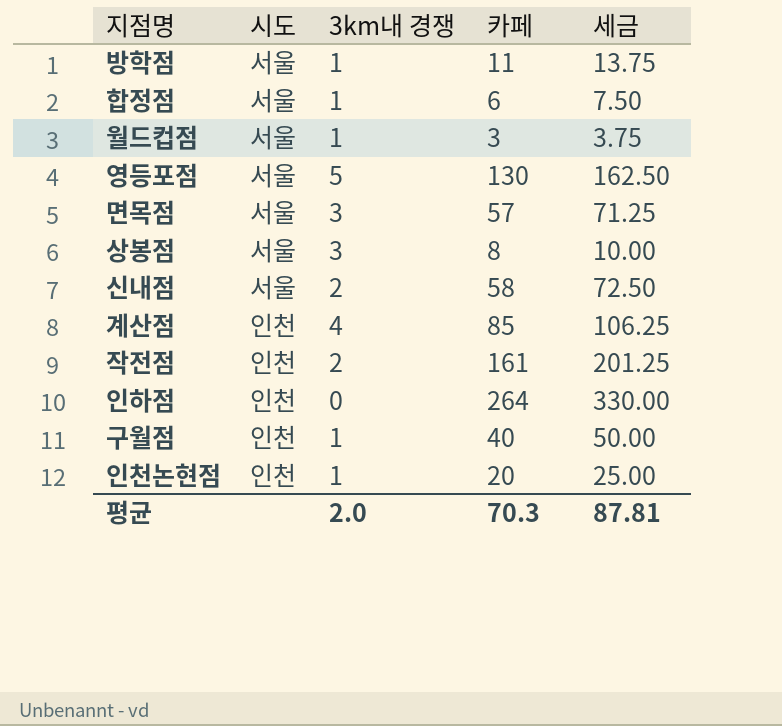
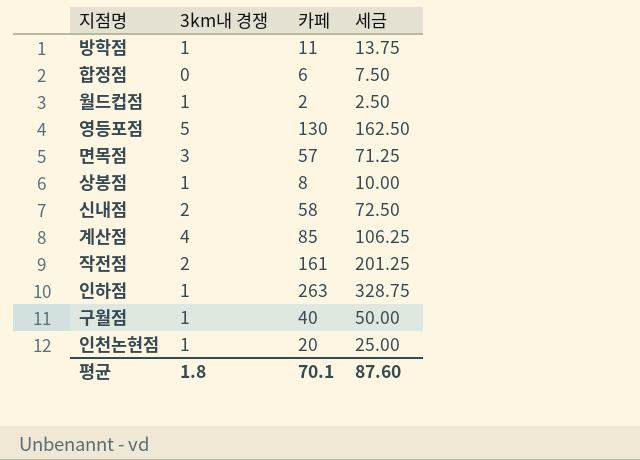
column 시도 | position: 2 -> none
합정점 | 3km내 경쟁: 1 -> 0
월드컵점 | 카페: 3 -> 2
월드컵점 | 세금: 3.75 -> 2.50
상봉점 | 3km내 경쟁: 3 -> 1
인하점 | 3km내 경쟁: 0 -> 1
인하점 | 카페: 264 -> 263
인하점 | 세금: 330.00 -> 328.75
평균 | 3km내 경쟁: 2.0 -> 1.8
평균 | 카페: 70.3 -> 70.1
평균 | 세금: 87.81 -> 87.60

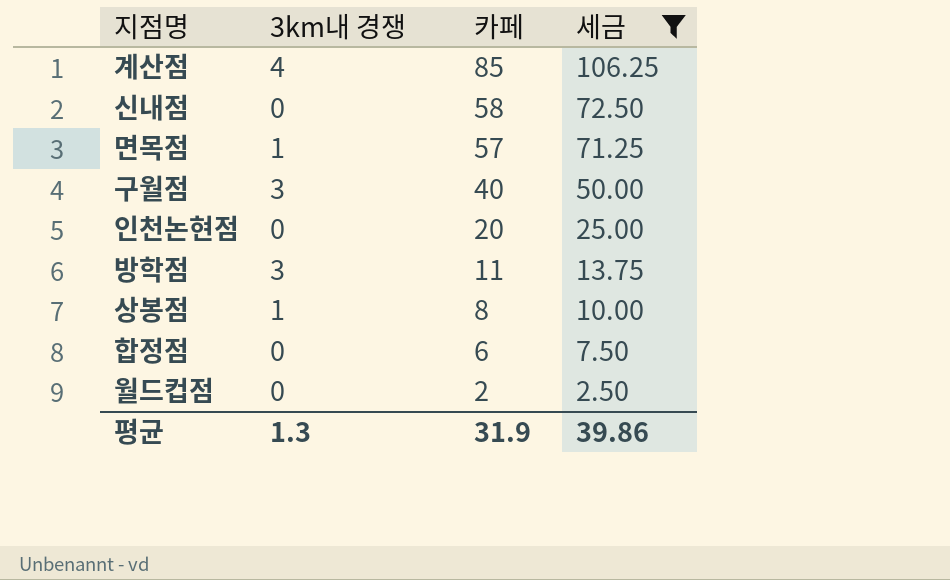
filter: none -> 세금 <= 106.25
row order: none -> 카페 descending
신내점 | 3km내 경쟁: 2 -> 0
면목점 | 3km내 경쟁: 3 -> 1
구월점 | 3km내 경쟁: 1 -> 3
인천논현점 | 3km내 경쟁: 1 -> 0
방학점 | 3km내 경쟁: 1 -> 3
월드컵점 | 3km내 경쟁: 1 -> 0
평균 | 3km내 경쟁: 1.8 -> 1.3
평균 | 카페: 70.1 -> 31.9
평균 | 세금: 87.60 -> 39.86

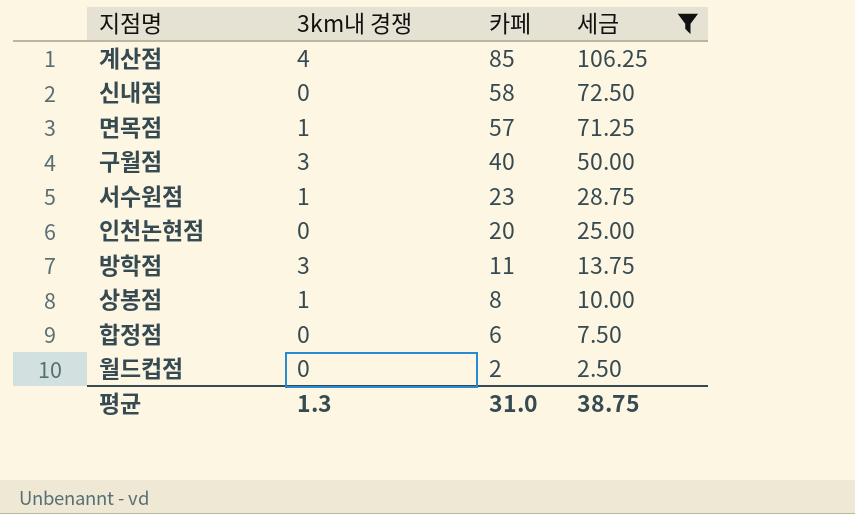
row 서수원점: none -> 1 | 23 | 28.75
평균 | 카페: 31.9 -> 31.0
평균 | 세금: 39.86 -> 38.75

